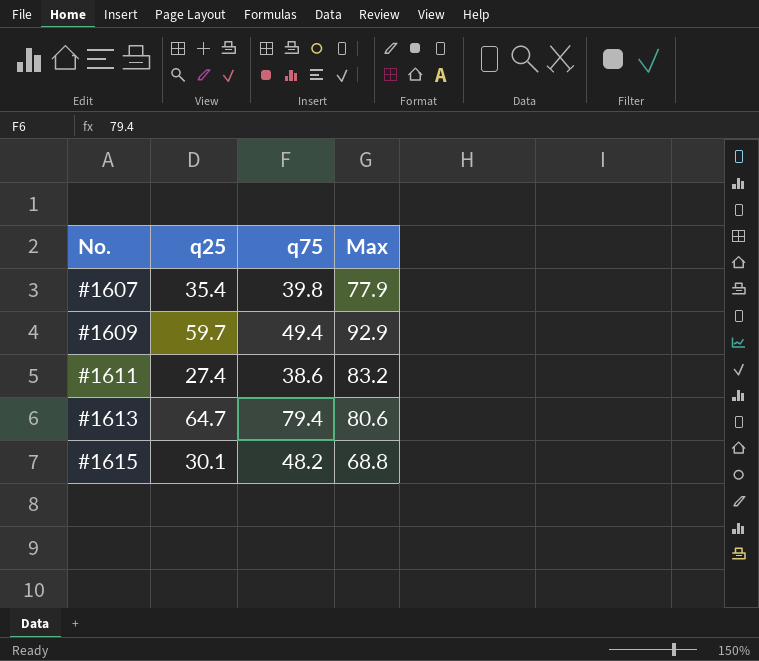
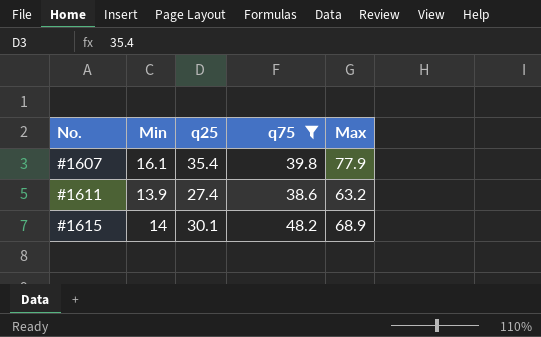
filter: none -> q75 <= 48.2
column Min | position: none -> 2
#1611 | Max: 83.2 -> 63.2
#1615 | Max: 68.8 -> 68.9

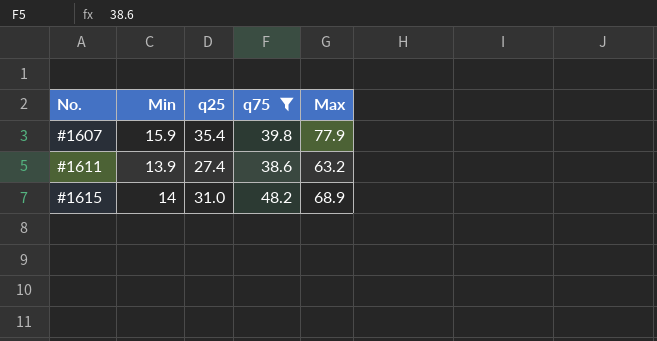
#1607 | Min: 16.1 -> 15.9
#1615 | q25: 30.1 -> 31.0

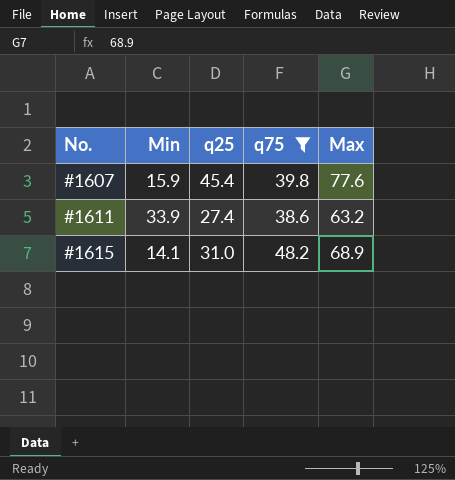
#1607 | q25: 35.4 -> 45.4
#1607 | Max: 77.9 -> 77.6
#1611 | Min: 13.9 -> 33.9
#1615 | Min: 14 -> 14.1

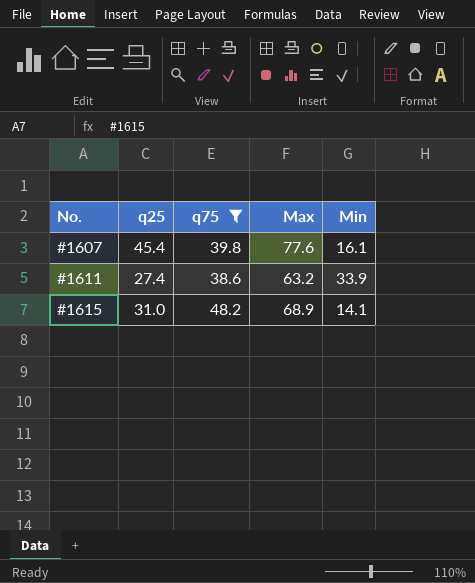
column Min | position: 2 -> 5
#1607 | Min: 15.9 -> 16.1

